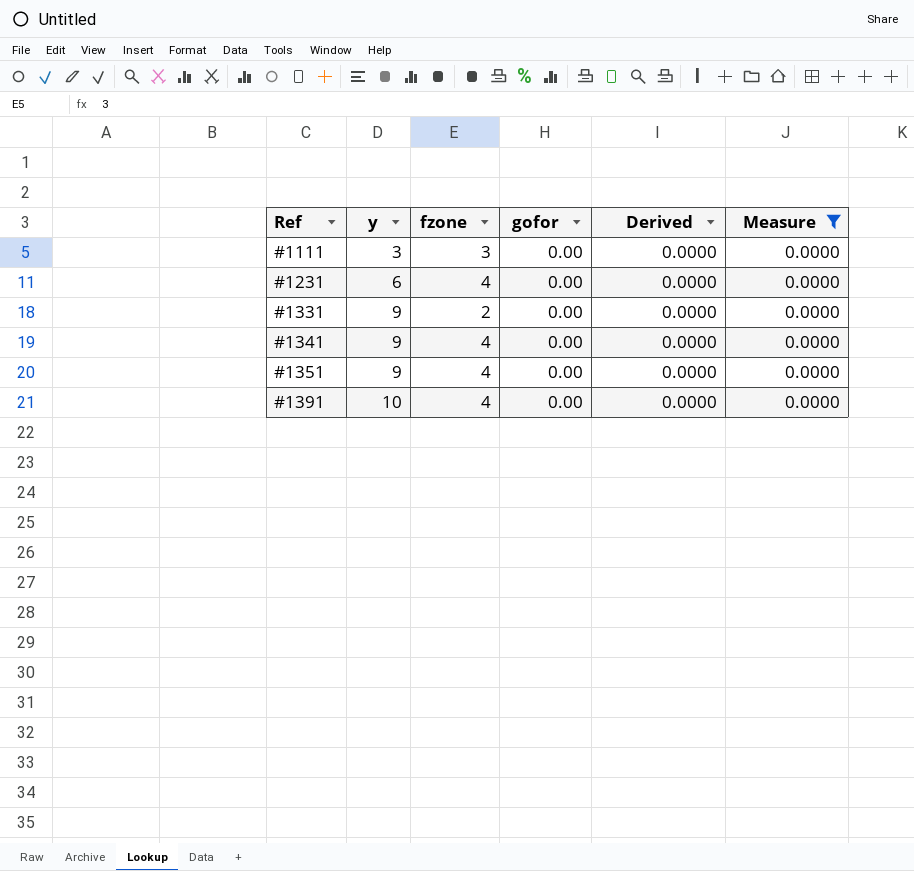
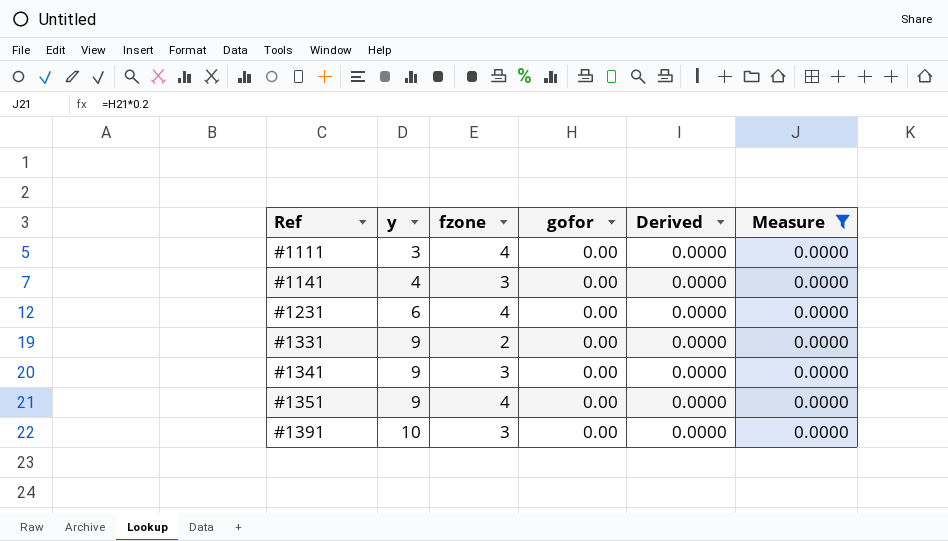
#1111 | fzone: 3 -> 4
row #1141: none -> 4 | 3 | 0.00 | 0.0000 | 0.0000
#1341 | fzone: 4 -> 3
#1391 | fzone: 4 -> 3

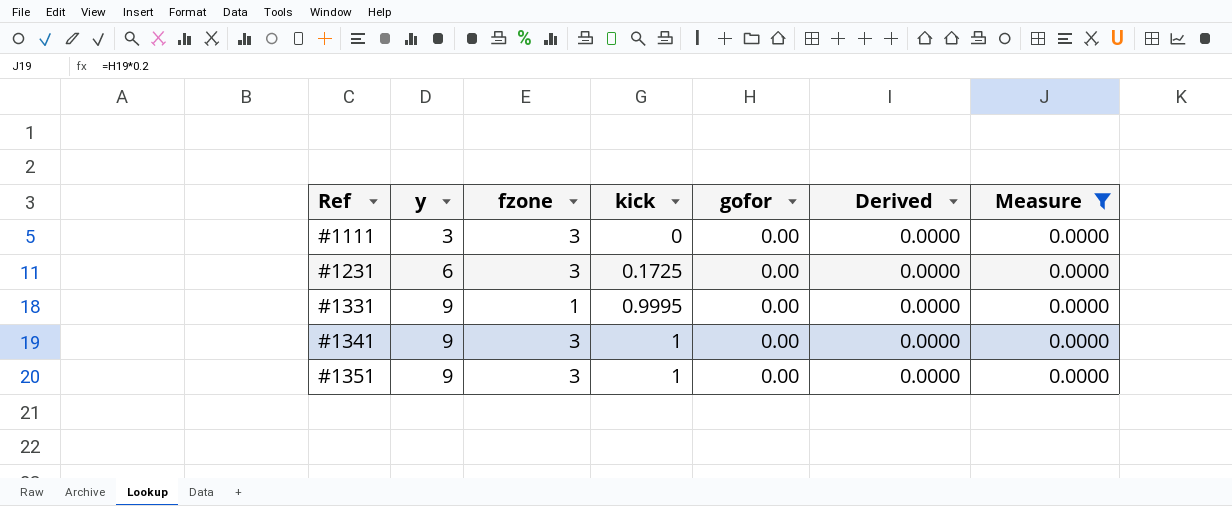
column kick | position: none -> 4
row #1141: 4 | 3 | 0.00 | 0.0000 | 0.0000 -> none
row #1391: 10 | 3 | 0.00 | 0.0000 | 0.0000 -> none
#1111 | fzone: 4 -> 3
#1231 | fzone: 4 -> 3
#1331 | fzone: 2 -> 1
#1351 | fzone: 4 -> 3

